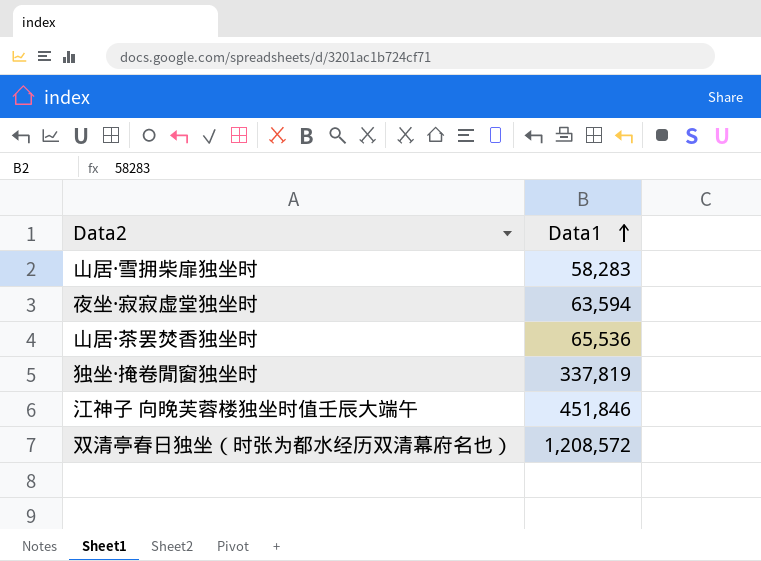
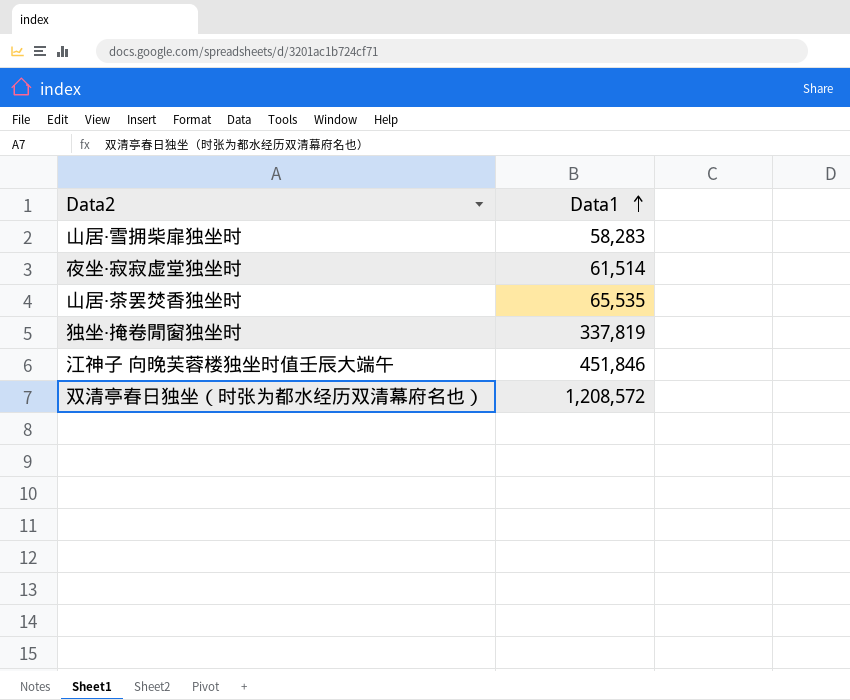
夜坐·寂寂虚堂独坐时 | Data1: 63,594 -> 61,514
山居·茶罢焚香独坐时 | Data1: 65,536 -> 65,535

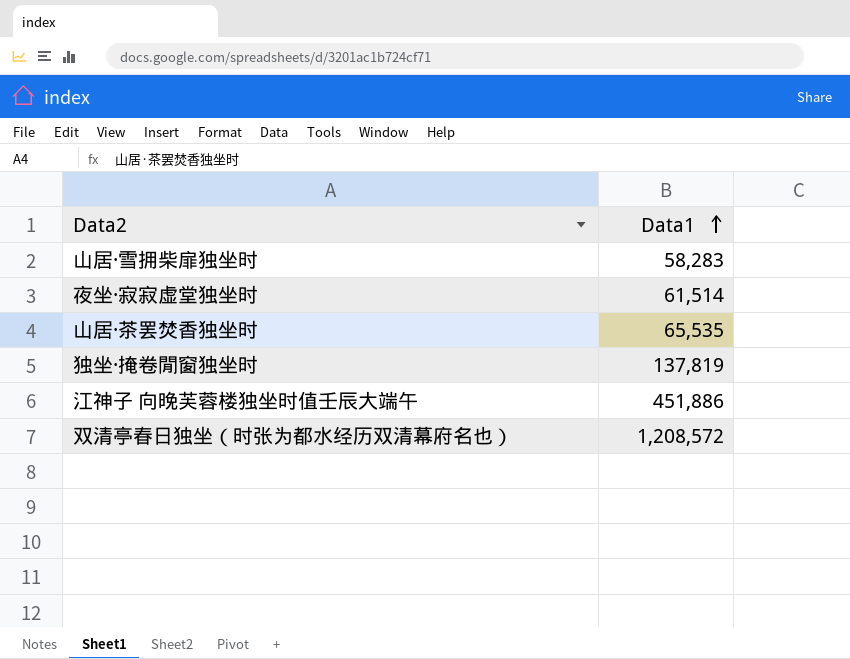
独坐·掩卷閒窗独坐时 | Data1: 337,819 -> 137,819
江神子 向晚芙蓉楼独坐时值壬辰大端午 | Data1: 451,846 -> 451,886

